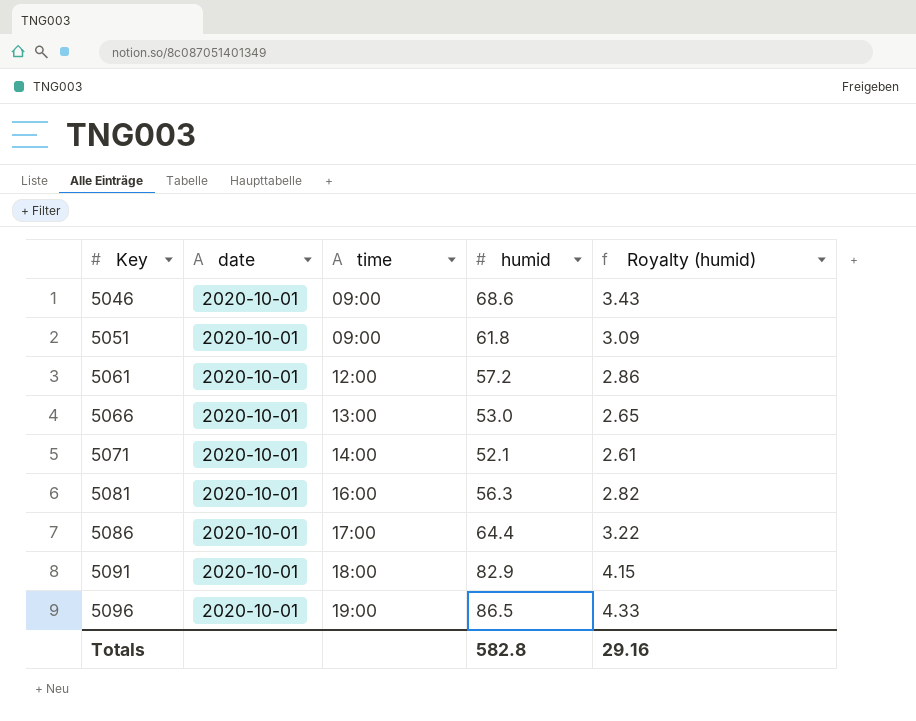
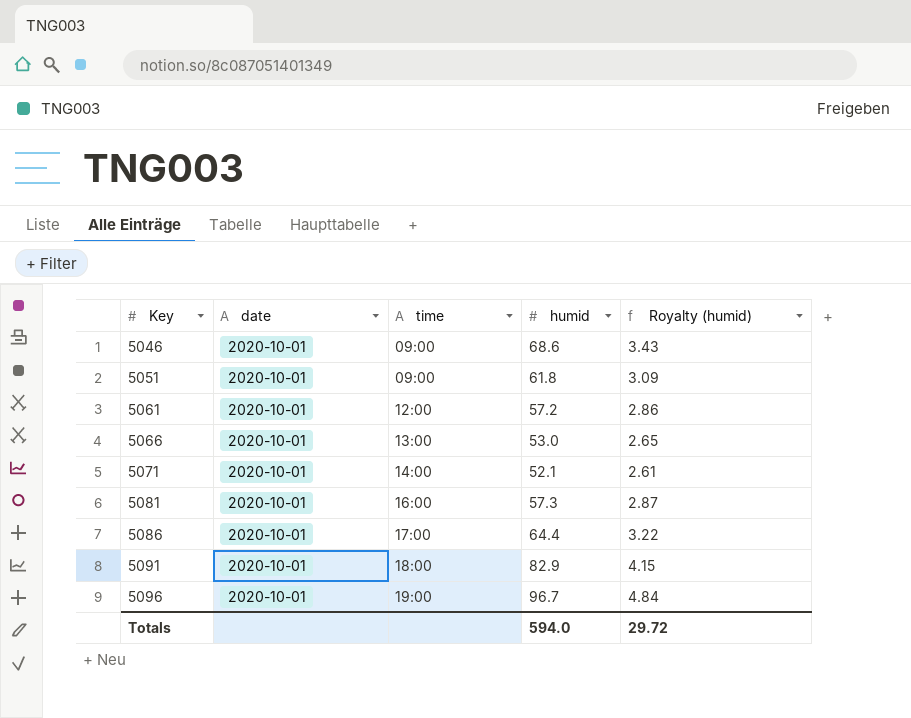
5081 | humid: 56.3 -> 57.3
5081 | Royalty (humid): 2.82 -> 2.87
5096 | humid: 86.5 -> 96.7
5096 | Royalty (humid): 4.33 -> 4.84
Totals | humid: 582.8 -> 594.0
Totals | Royalty (humid): 29.16 -> 29.72

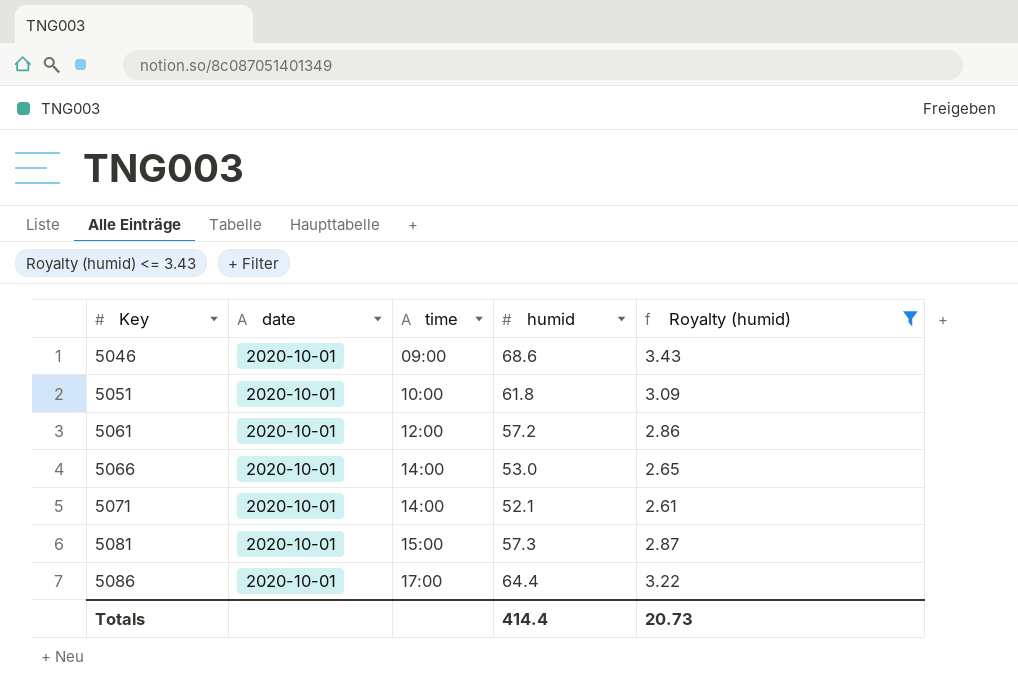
filter: none -> Royalty (humid) <= 3.43
5051 | time: 09:00 -> 10:00
5066 | time: 13:00 -> 14:00
5081 | time: 16:00 -> 15:00
Totals | humid: 594.0 -> 414.4
Totals | Royalty (humid): 29.72 -> 20.73

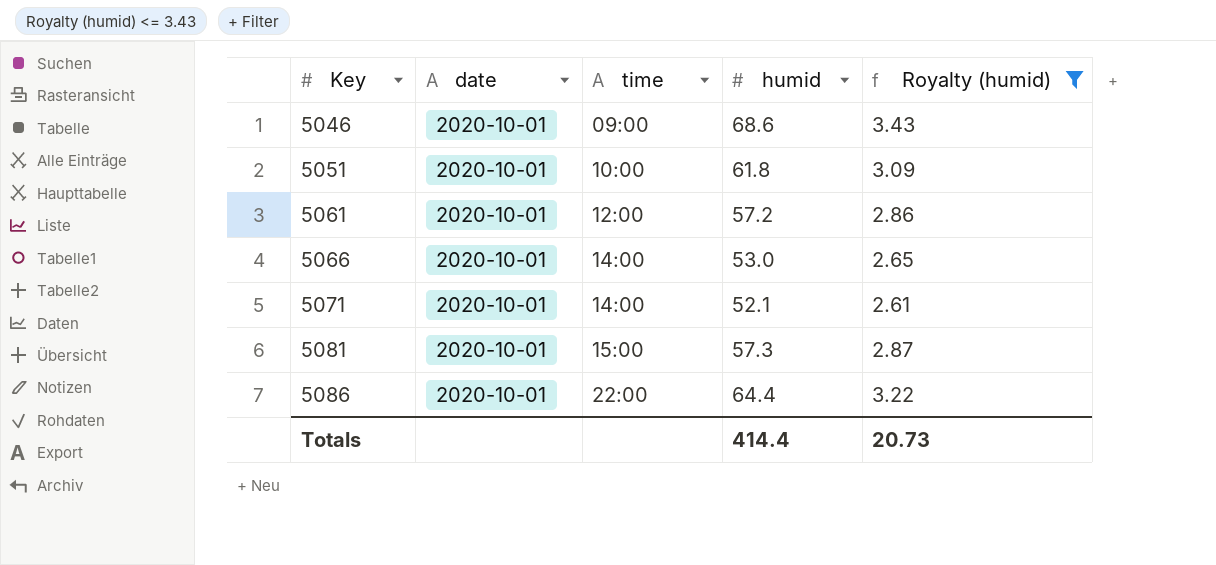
5086 | time: 17:00 -> 22:00

